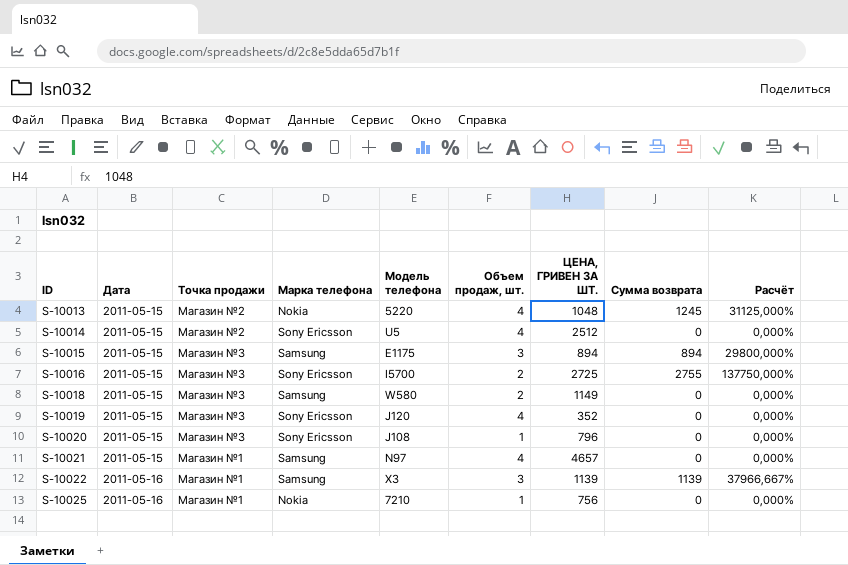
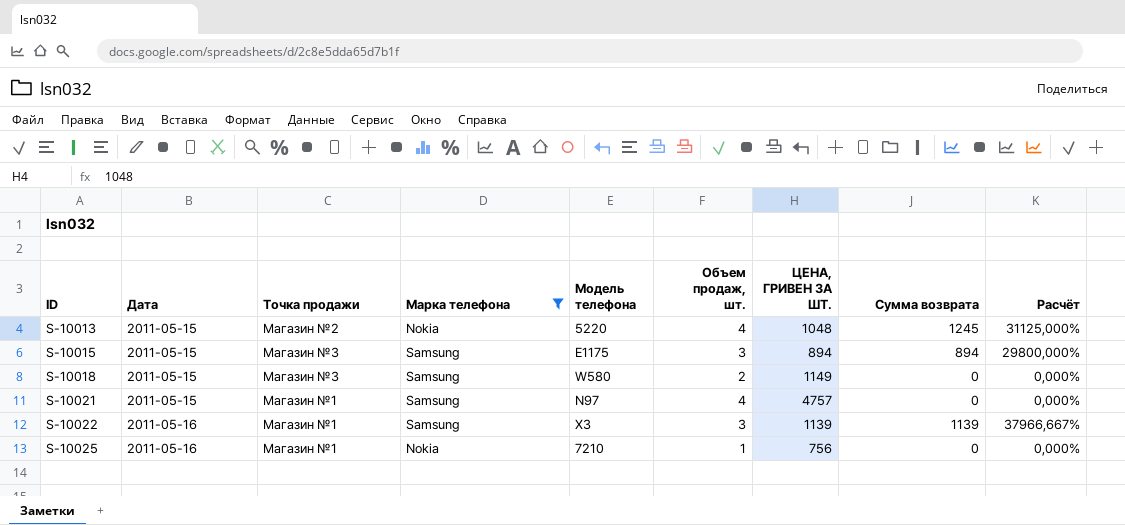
filter: none -> Марка телефона != Sony Ericsson
S-10021 | ЦЕНА, ГРИВЕН ЗА ШТ.: 4657 -> 4757

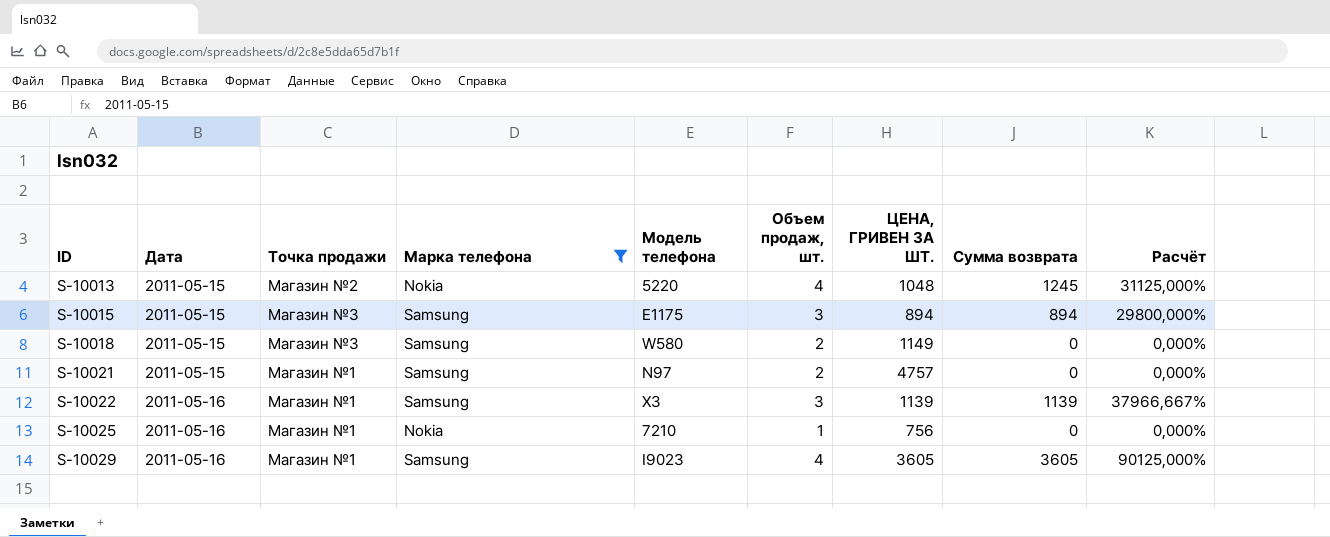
S-10021 | Объем продаж, шт.: 4 -> 2
row S-10029: none -> 2011-05-16 | Магазин №1 | Samsung | I9023 | 4 | 3605 | 3605 | 90125,000%

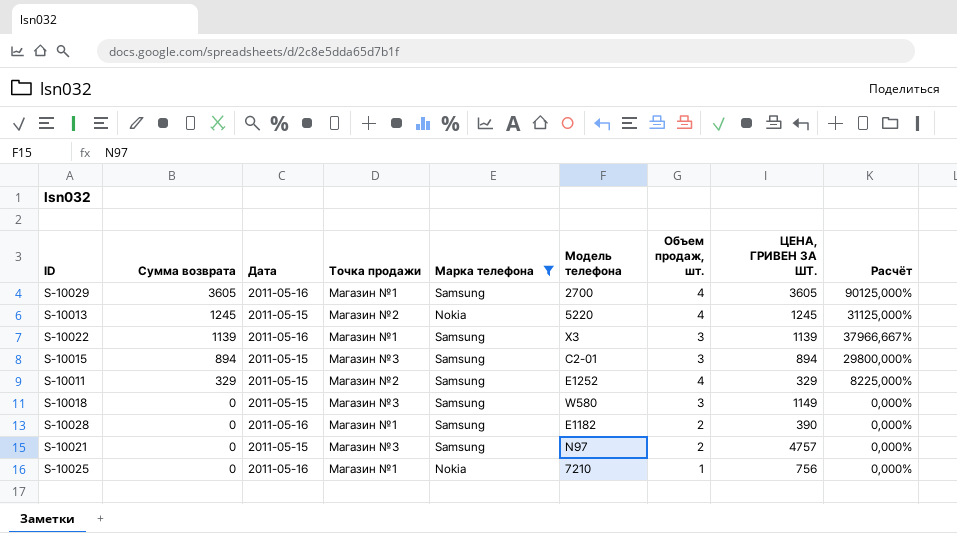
row order: ID ascending -> Сумма возврата descending
column Сумма возврата | position: 8 -> 2
S-10029 | Модель телефона: I9023 -> 2700
S-10013 | ЦЕНА, ГРИВЕН ЗА ШТ.: 1048 -> 1245
S-10015 | Модель телефона: E1175 -> C2-01
row S-10011: none -> 329 | 2011-05-15 | Магазин №2 | Samsung | E1252 | 4 | 329 | 8225,000%
S-10018 | Объем продаж, шт.: 2 -> 3
row S-10028: none -> 0 | 2011-05-16 | Магазин №1 | Samsung | E1182 | 2 | 390 | 0,000%
S-10021 | Точка продажи: Магазин №1 -> Магазин №3

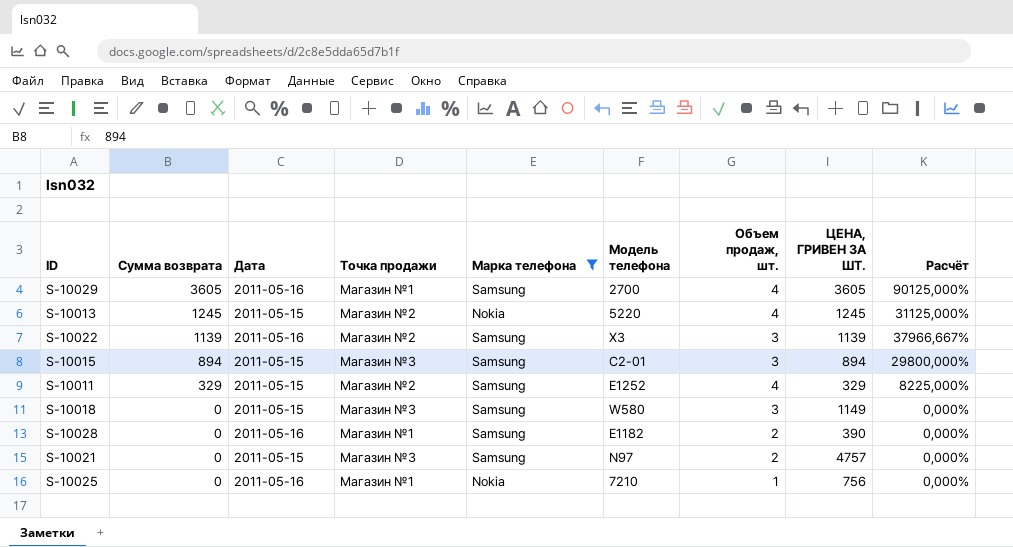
S-10022 | Точка продажи: Магазин №1 -> Магазин №2

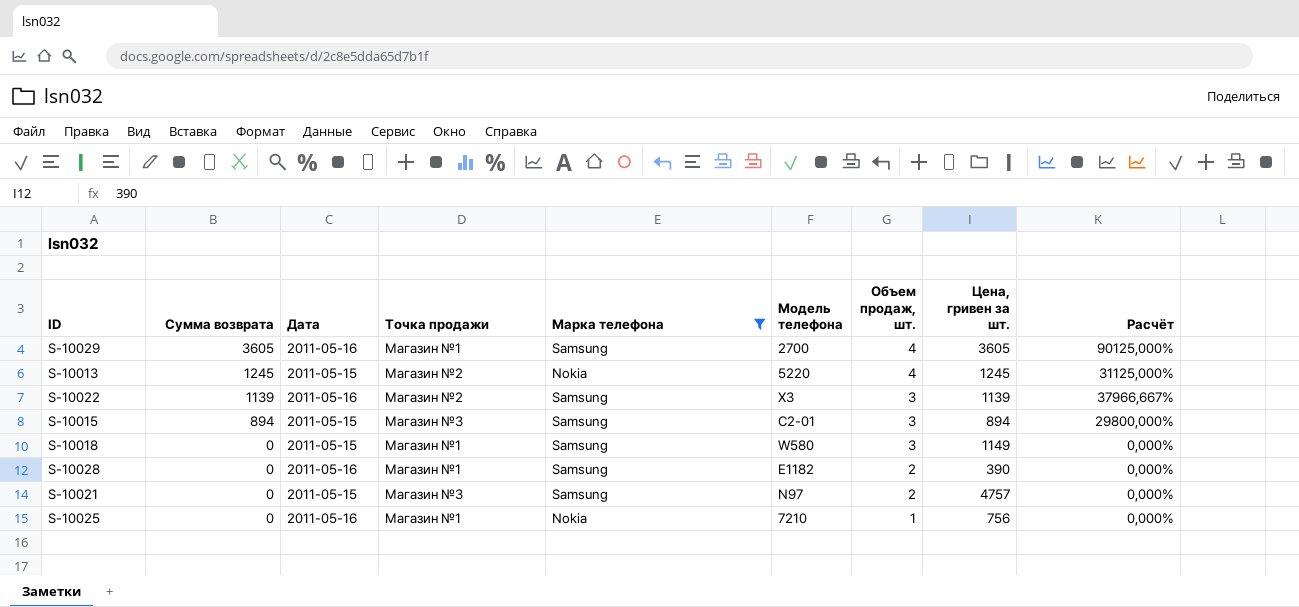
column name: ЦЕНА, ГРИВЕН ЗА ШТ. -> Цена, гривен за шт.
row S-10011: 329 | 2011-05-15 | Магазин №2 | Samsung | E1252 | 4 | 329 | 8225,000% -> none
S-10018 | Точка продажи: Магазин №3 -> Магазин №1

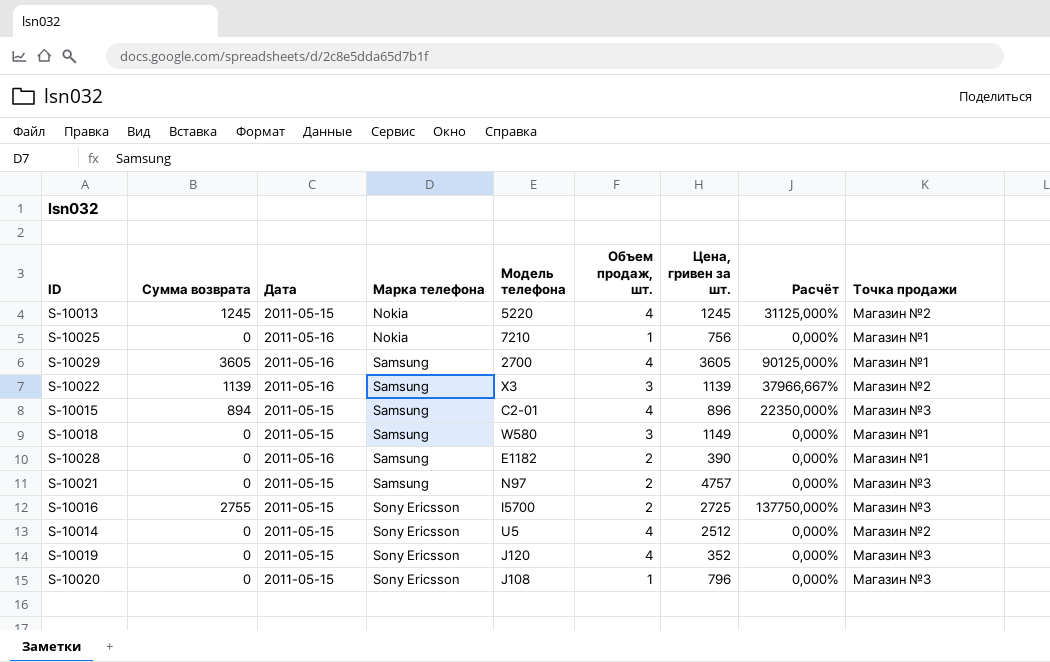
filter: Марка телефона != Sony Ericsson -> none
row order: Сумма возврата descending -> Марка телефона ascending
column Точка продажи | position: 4 -> 9
S-10015 | Объем продаж, шт.: 3 -> 4
S-10015 | Цена, гривен за шт.: 894 -> 896
S-10015 | Расчёт: 29800,000% -> 22350,000%

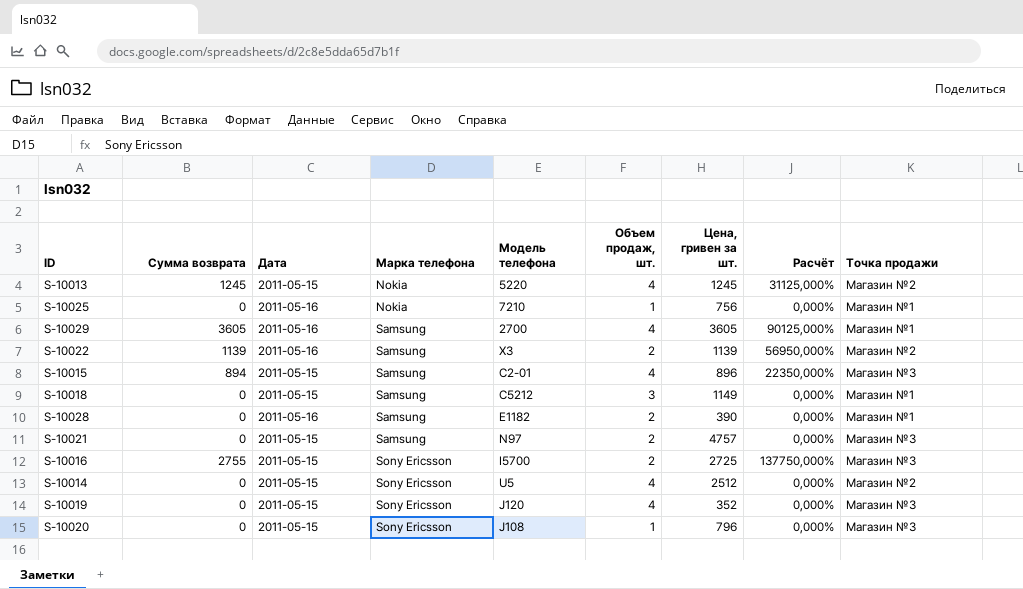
S-10022 | Объем продаж, шт.: 3 -> 2
S-10022 | Расчёт: 37966,667% -> 56950,000%
S-10018 | Модель телефона: W580 -> C5212

